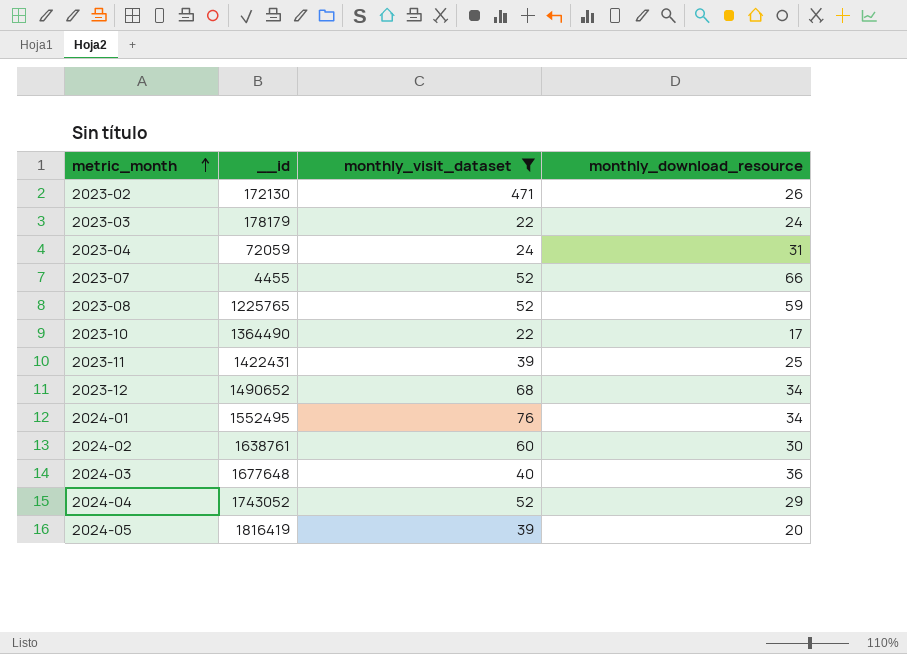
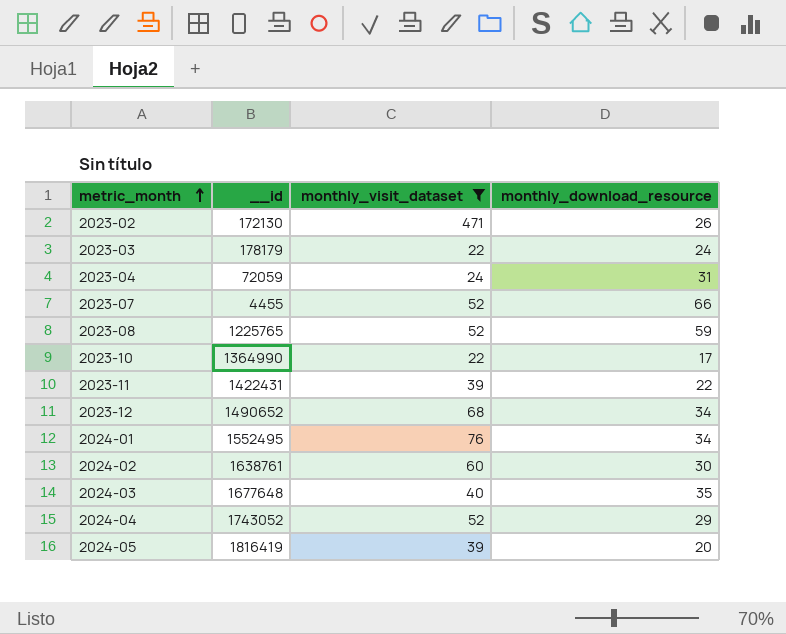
2023-10 | __id: 1364490 -> 1364990
2023-11 | monthly_download_resource: 25 -> 22
2024-03 | monthly_download_resource: 36 -> 35

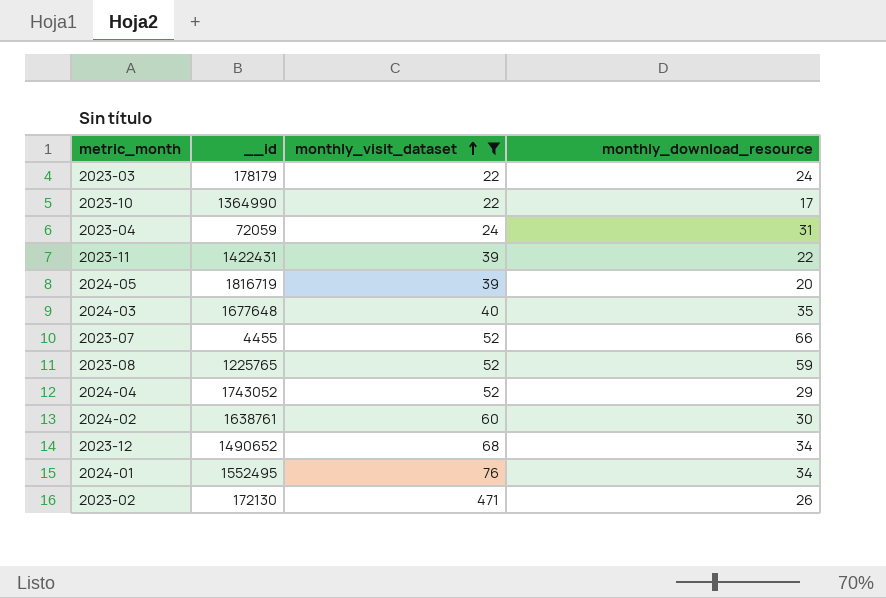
row order: metric_month ascending -> monthly_visit_dataset ascending
2024-05 | __id: 1816419 -> 1816719

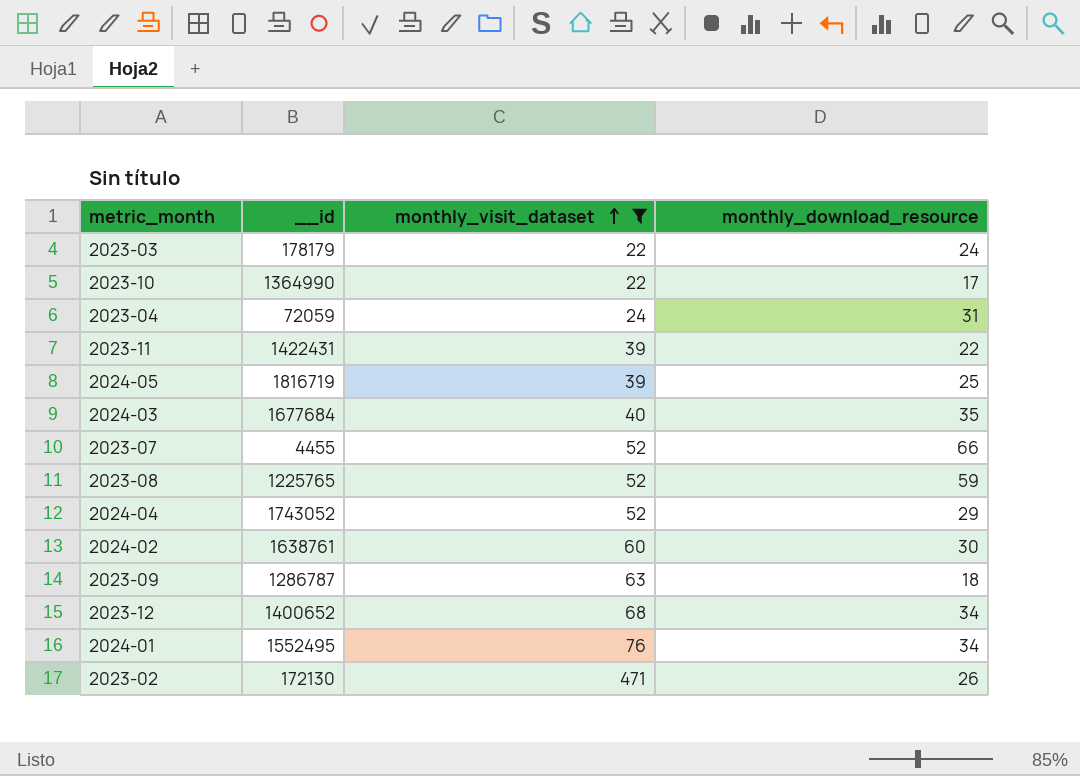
2024-05 | monthly_download_resource: 20 -> 25
2024-03 | __id: 1677648 -> 1677684
row 2023-09: none -> 1286787 | 63 | 18
2023-12 | __id: 1490652 -> 1400652

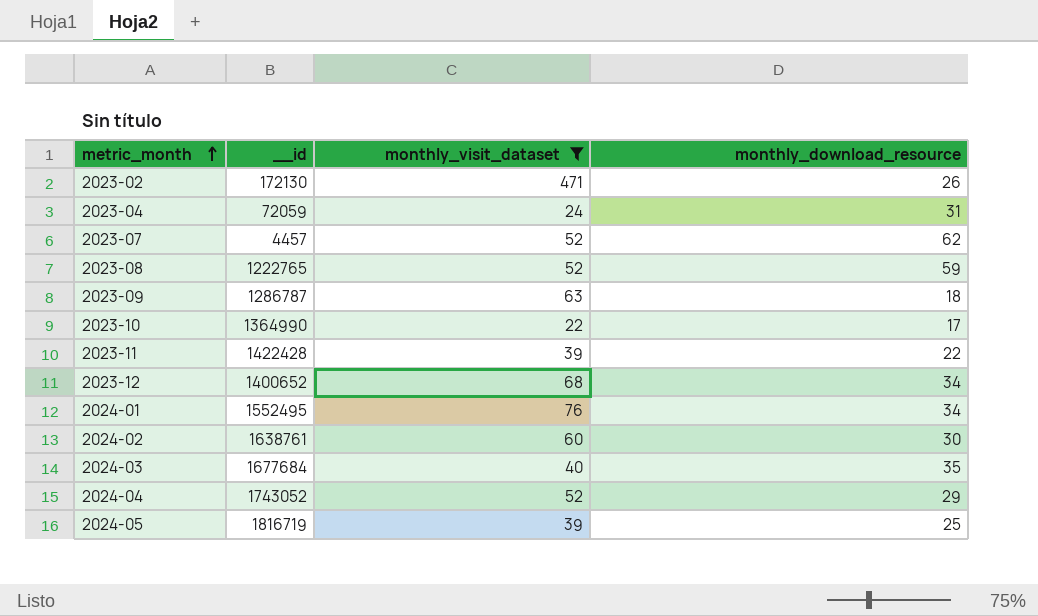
row order: monthly_visit_dataset ascending -> metric_month ascending
row 2023-03: 178179 | 22 | 24 -> none
2023-07 | __id: 4455 -> 4457
2023-07 | monthly_download_resource: 66 -> 62
2023-08 | __id: 1225765 -> 1222765
2023-11 | __id: 1422431 -> 1422428

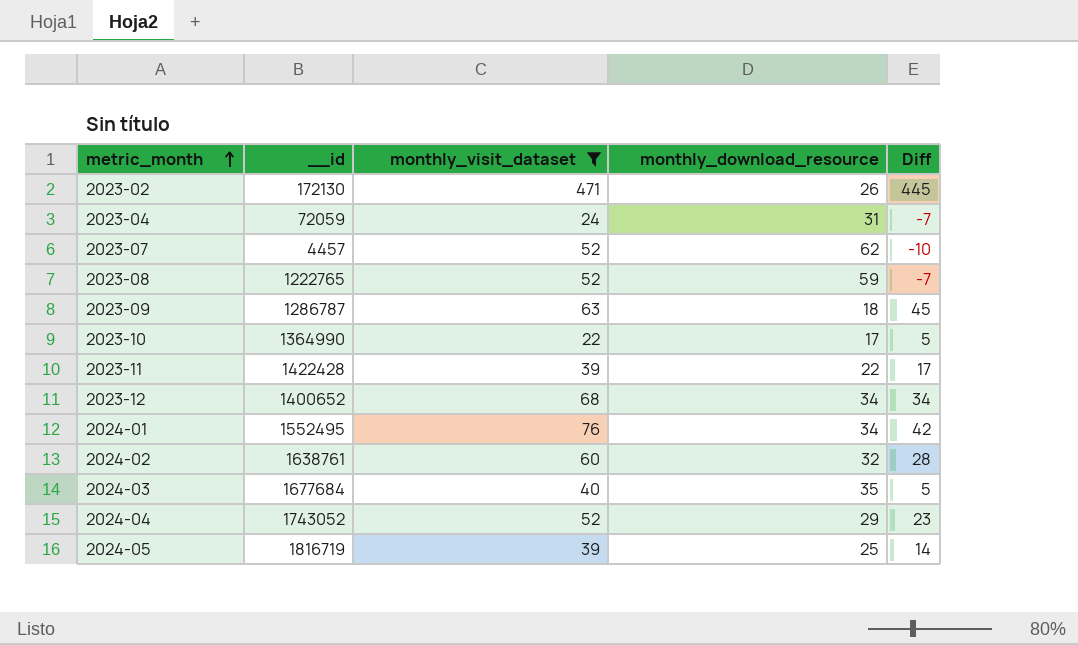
column Diff | formula: none -> [monthly_visit_dataset] - [monthly_download_resource]
2024-02 | monthly_download_resource: 30 -> 32

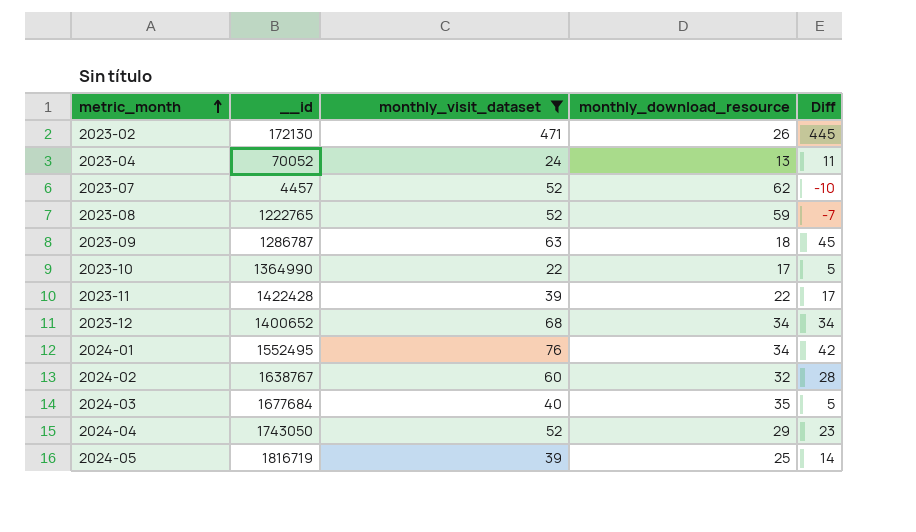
2023-04 | __id: 72059 -> 70052
2023-04 | monthly_download_resource: 31 -> 13
2023-04 | Diff: -7 -> 11
2024-02 | __id: 1638761 -> 1638767
2024-04 | __id: 1743052 -> 1743050

